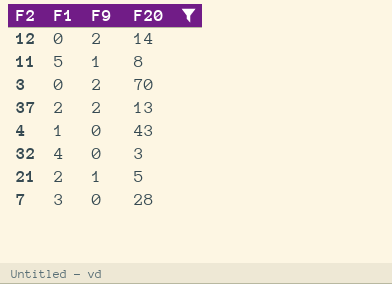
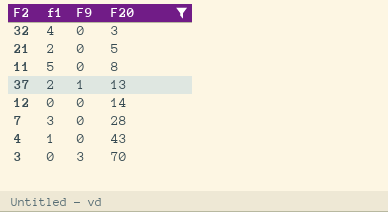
row order: none -> F20 ascending
column name: F1 -> f1
21 | F9: 1 -> 0
11 | F9: 1 -> 0
37 | F9: 2 -> 1
12 | F9: 2 -> 0
3 | F9: 2 -> 3

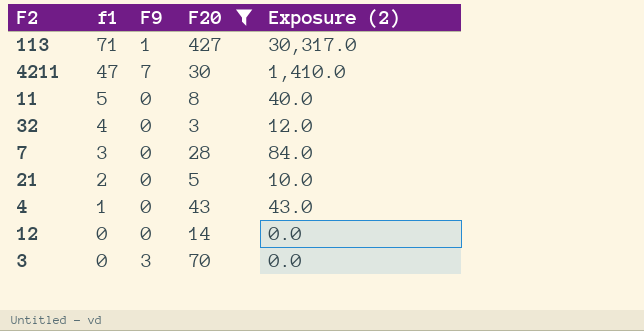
row order: F20 ascending -> f1 descending
column Exposure (2) | formula: none -> [f1] * [F20]
row 37: 2 | 1 | 13 -> none
row 113: none -> 71 | 1 | 427 | 30,317.0
row 4211: none -> 47 | 7 | 30 | 1,410.0

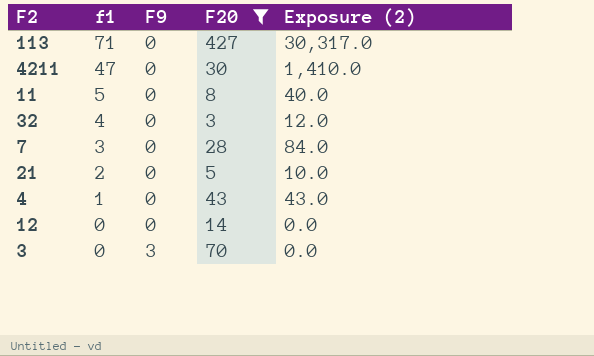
113 | F9: 1 -> 0
4211 | F9: 7 -> 0

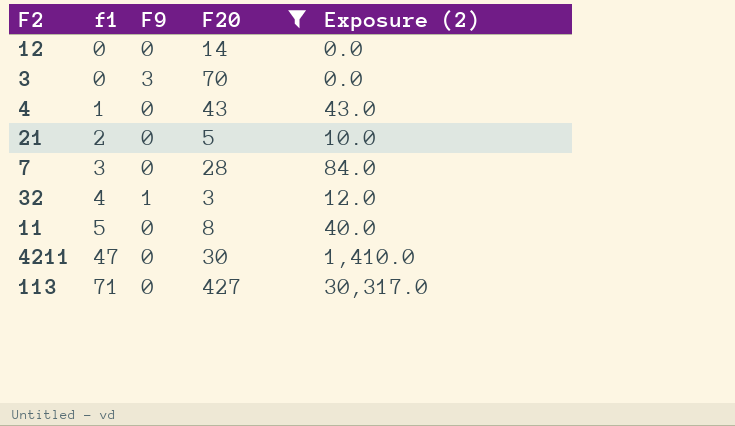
row order: f1 descending -> f1 ascending
32 | F9: 0 -> 1

